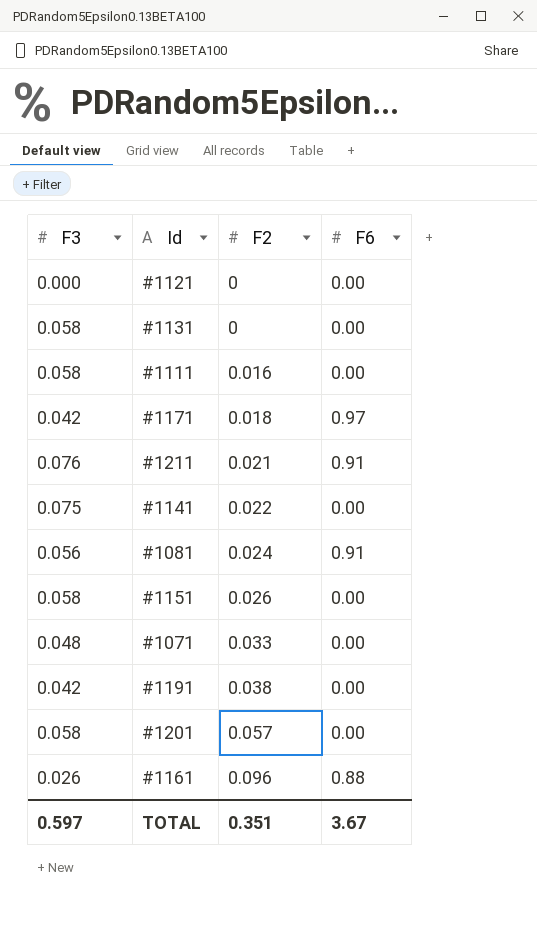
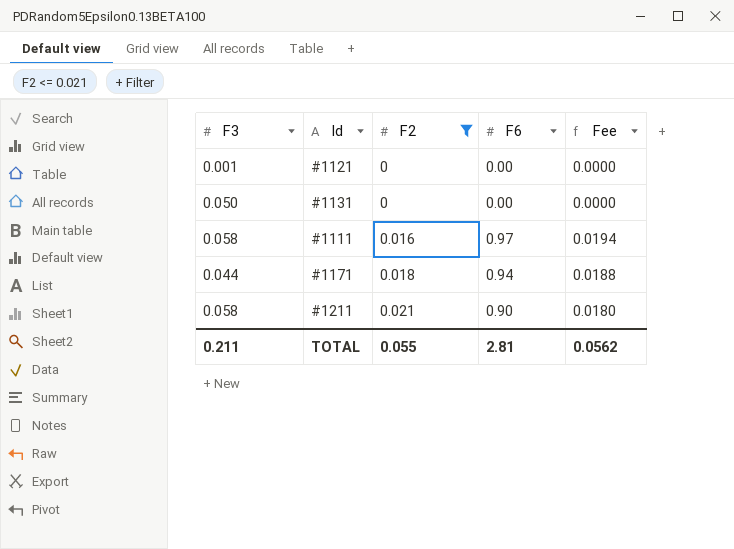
filter: none -> F2 <= 0.021
column Fee | formula: none -> [F6] * 0.02
#1121 | F3: 0.000 -> 0.001
#1131 | F3: 0.058 -> 0.050
#1111 | F6: 0.00 -> 0.97
#1171 | F3: 0.042 -> 0.044
#1171 | F6: 0.97 -> 0.94
#1211 | F3: 0.076 -> 0.058
#1211 | F6: 0.91 -> 0.90
TOTAL | F3: 0.597 -> 0.211
TOTAL | F2: 0.351 -> 0.055
TOTAL | F6: 3.67 -> 2.81

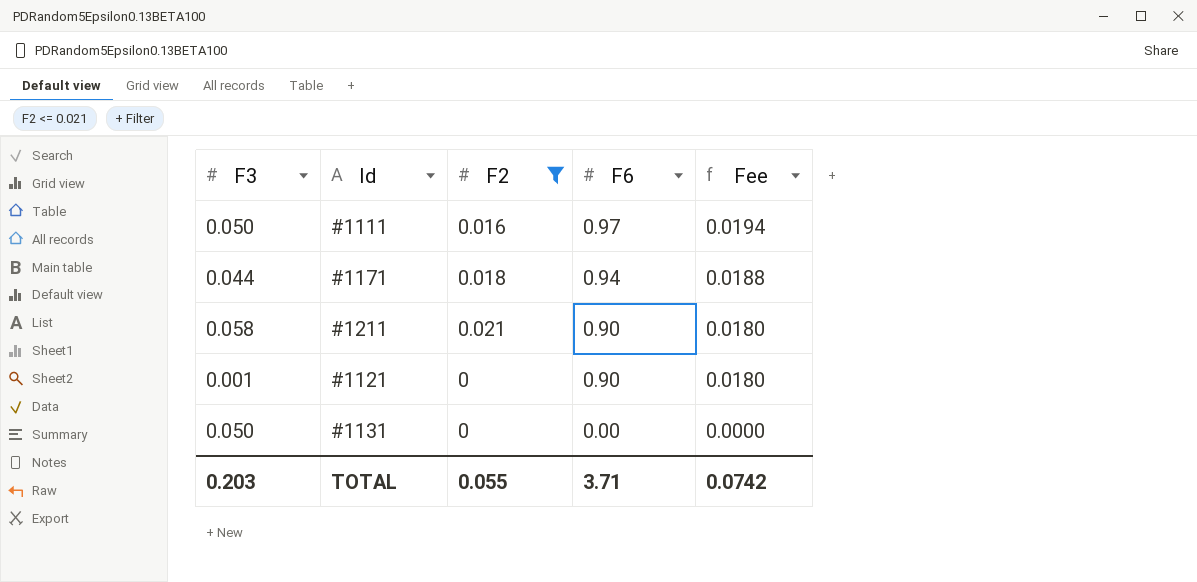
row order: F2 ascending -> F6 descending
#1111 | F3: 0.058 -> 0.050
#1121 | F6: 0.00 -> 0.90
#1121 | Fee: 0.0000 -> 0.0180
TOTAL | F3: 0.211 -> 0.203
TOTAL | F6: 2.81 -> 3.71
TOTAL | Fee: 0.0562 -> 0.0742

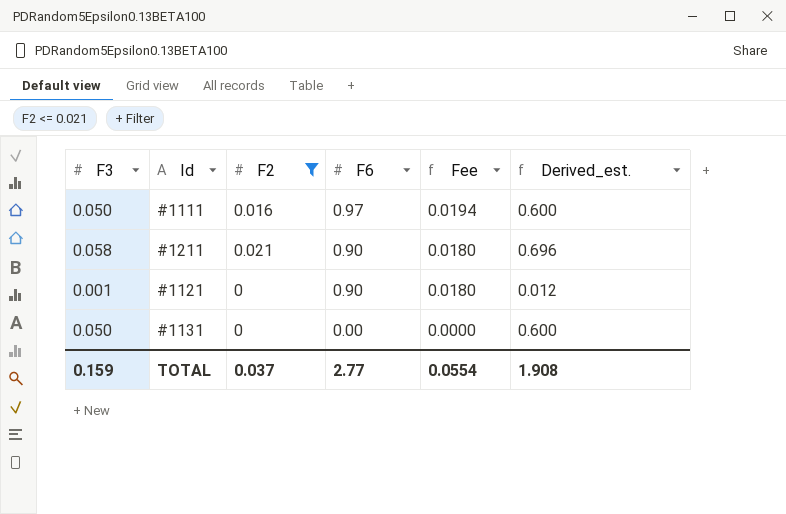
column Derived_est. | formula: none -> [F3] * 12
row #1171: 0.044 | 0.018 | 0.94 | 0.0188 -> none
TOTAL | F3: 0.203 -> 0.159
TOTAL | F2: 0.055 -> 0.037
TOTAL | F6: 3.71 -> 2.77
TOTAL | Fee: 0.0742 -> 0.0554

